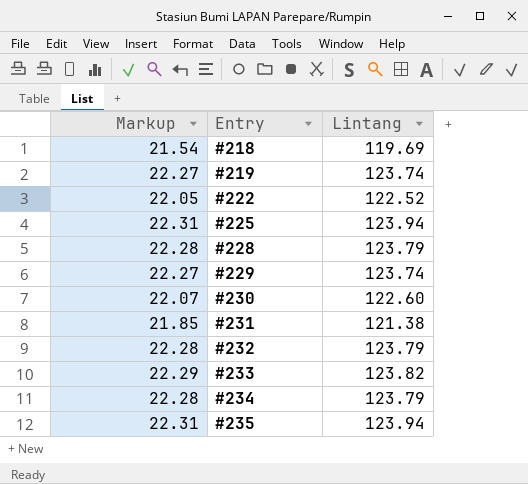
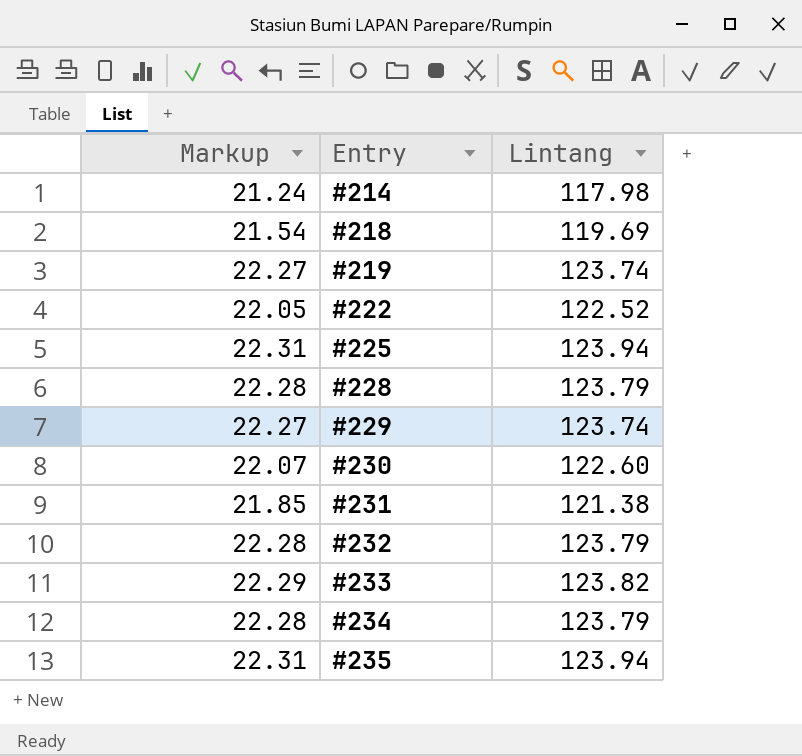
row #214: none -> 21.24 | 117.98

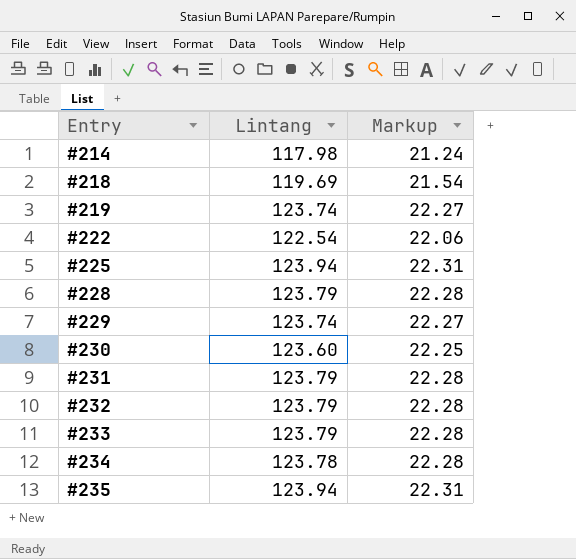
column Markup | position: 1 -> 3
#222 | Lintang: 122.52 -> 122.54
#222 | Markup: 22.05 -> 22.06
#230 | Lintang: 122.60 -> 123.60
#230 | Markup: 22.07 -> 22.25
#231 | Lintang: 121.38 -> 123.79
#231 | Markup: 21.85 -> 22.28
#233 | Lintang: 123.82 -> 123.79
#233 | Markup: 22.29 -> 22.28
#234 | Lintang: 123.79 -> 123.78

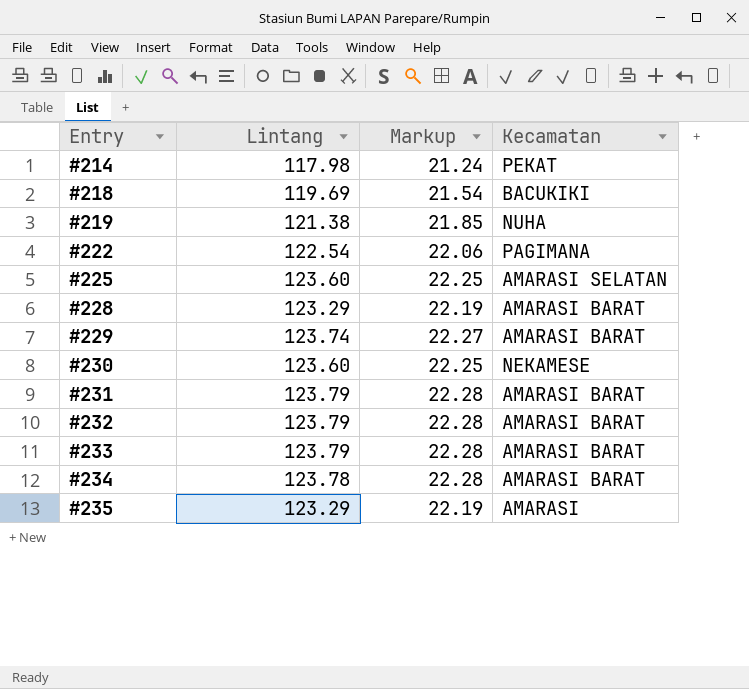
column Kecamatan | position: none -> 4
#219 | Lintang: 123.74 -> 121.38
#219 | Markup: 22.27 -> 21.85
#225 | Lintang: 123.94 -> 123.60
#225 | Markup: 22.31 -> 22.25
#228 | Lintang: 123.79 -> 123.29
#228 | Markup: 22.28 -> 22.19
#235 | Lintang: 123.94 -> 123.29
#235 | Markup: 22.31 -> 22.19

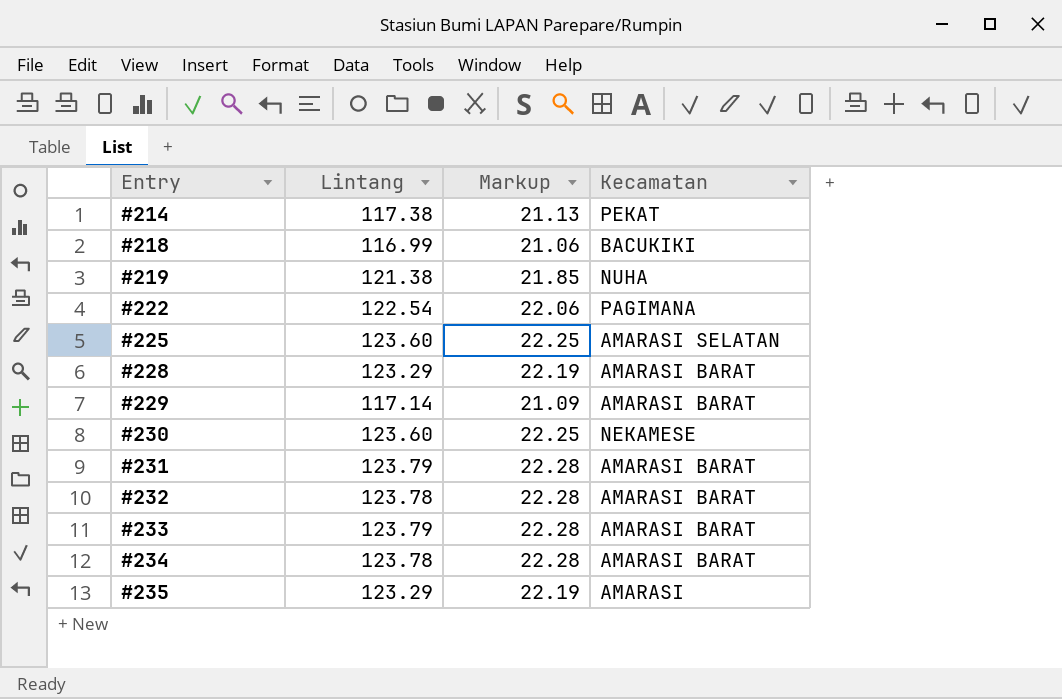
#214 | Lintang: 117.98 -> 117.38
#214 | Markup: 21.24 -> 21.13
#218 | Lintang: 119.69 -> 116.99
#218 | Markup: 21.54 -> 21.06
#229 | Lintang: 123.74 -> 117.14
#229 | Markup: 22.27 -> 21.09
#232 | Lintang: 123.79 -> 123.78

